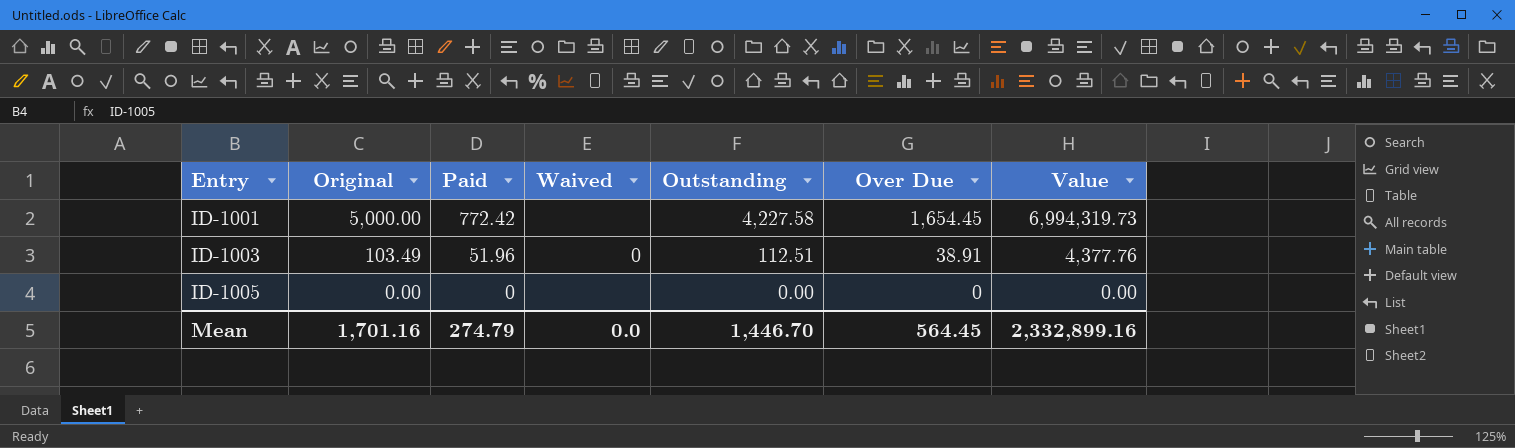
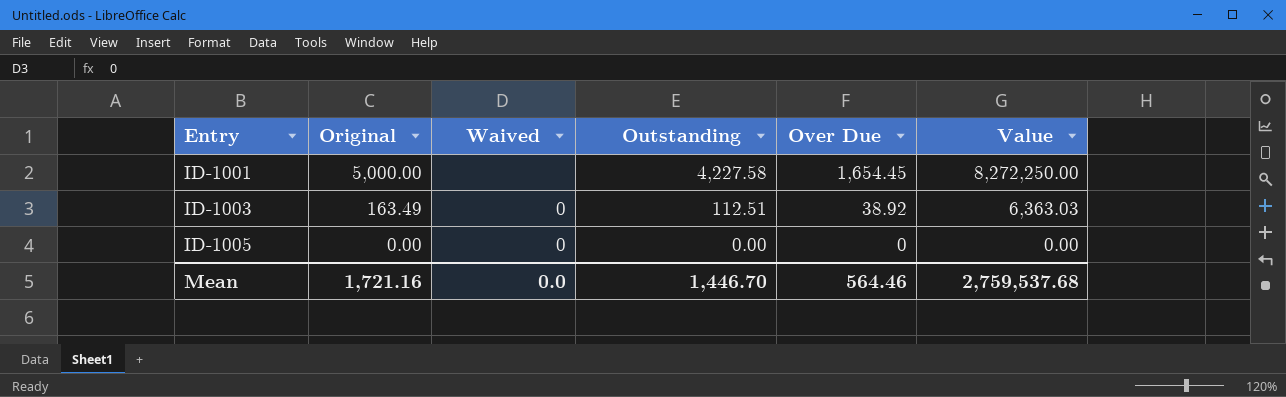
column Paid | position: 3 -> none
column Value | formula: [Outstanding] * [Over Due] -> [Original] * [Over Due]
ID-1003 | Original: 103.49 -> 163.49
ID-1003 | Over Due: 38.91 -> 38.92
ID-1005 | Waived: none -> 0
Mean | Original: 1,701.16 -> 1,721.16
Mean | Over Due: 564.45 -> 564.46
Mean | Value: 2,332,899.16 -> 2,759,537.68

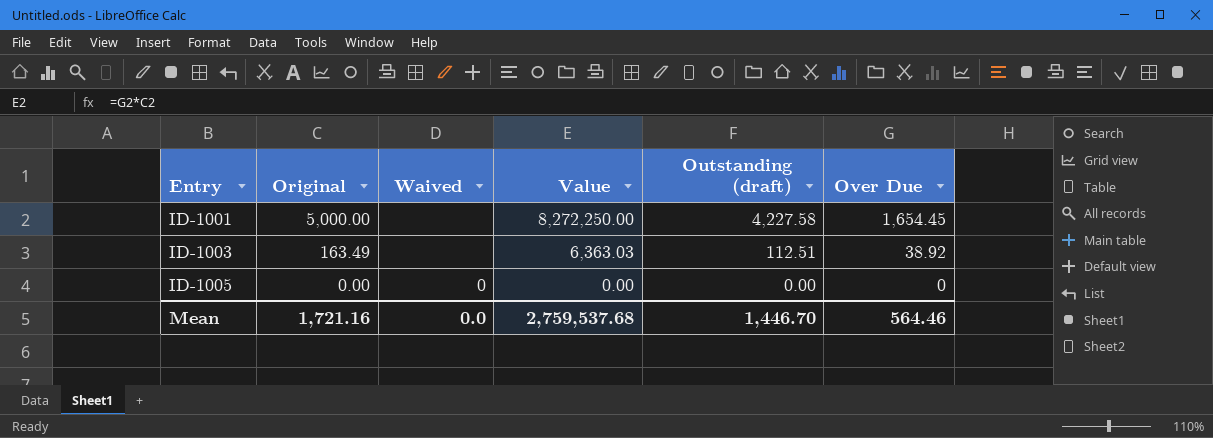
column Value | position: 6 -> 4
column name: Outstanding -> Outstanding (draft)
ID-1003 | Waived: 0 -> none

